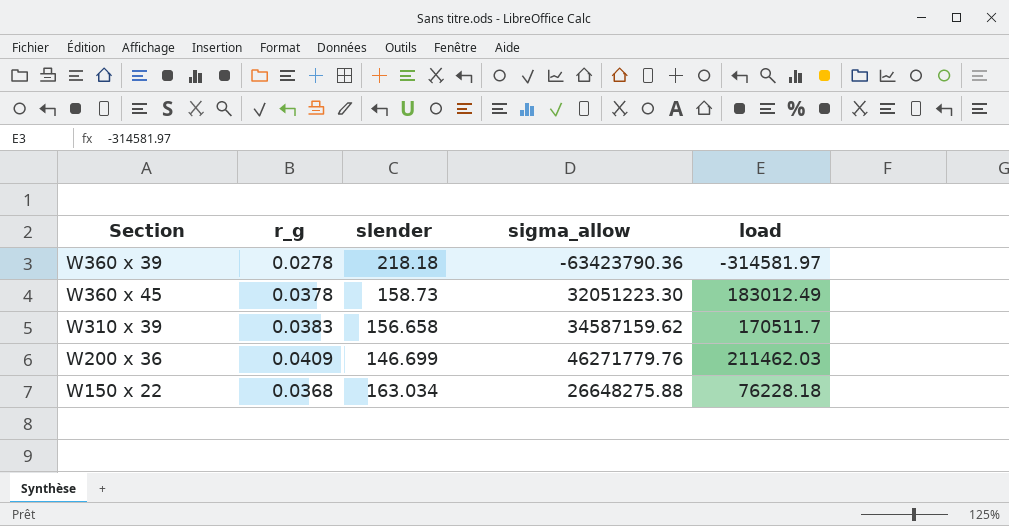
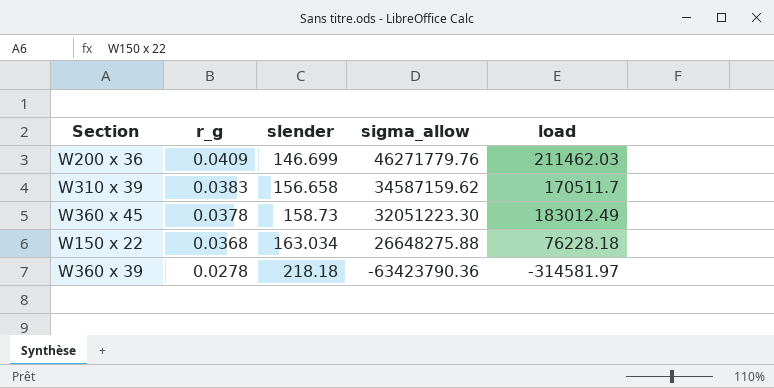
row order: none -> r_g descending

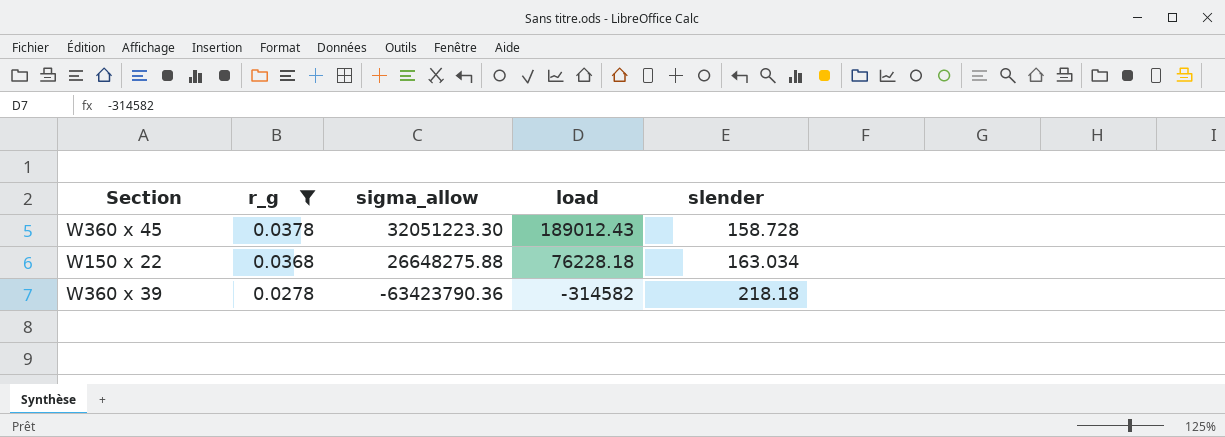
filter: none -> r_g <= 0.0378
column slender | position: 3 -> 5
W360 x 45 | load: 183012.49 -> 189012.43
W360 x 45 | slender: 158.73 -> 158.728
W360 x 39 | load: -314581.97 -> -314582

